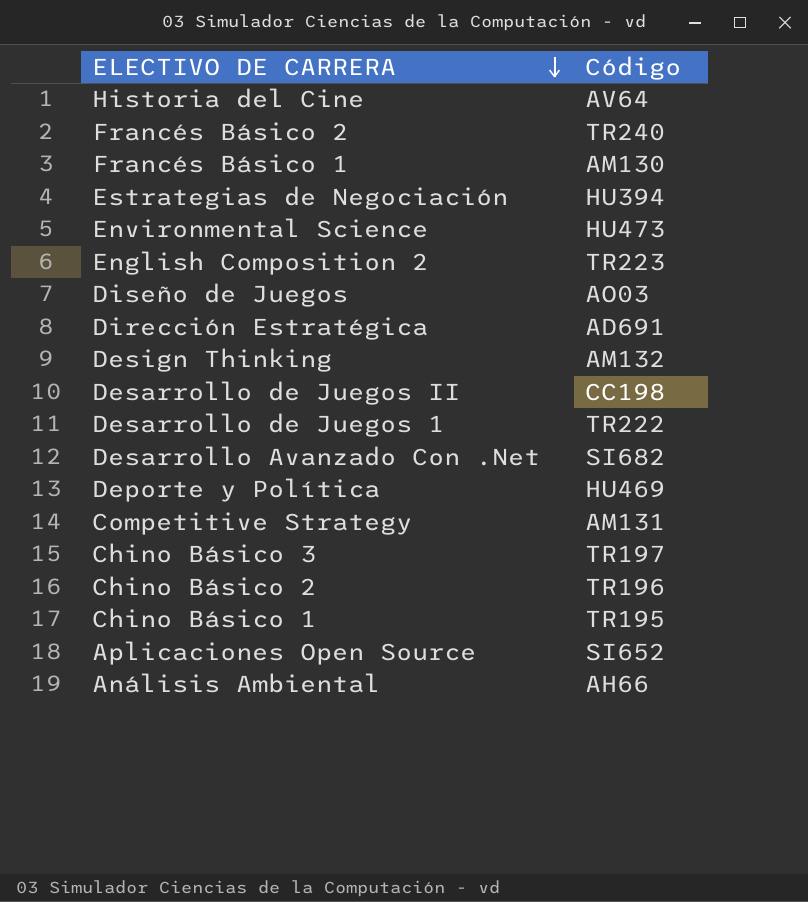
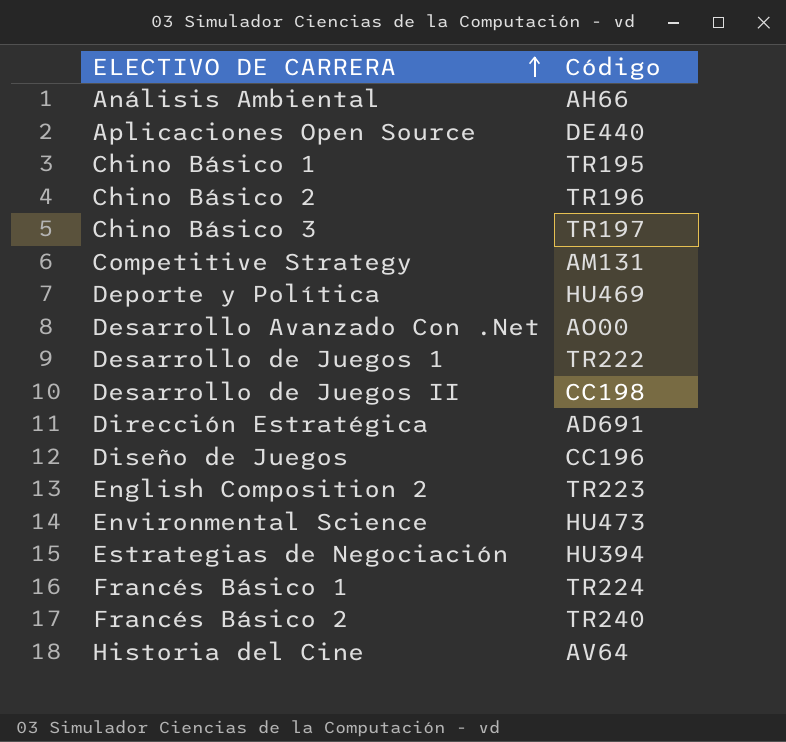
row order: ELECTIVO DE CARRERA descending -> ELECTIVO DE CARRERA ascending
row Design Thinking: AM132 -> none
Aplicaciones Open Source | Código: SI652 -> DE440
Desarrollo Avanzado Con .Net | Código: SI682 -> AO00
Diseño de Juegos | Código: AO03 -> CC196
Francés Básico 1 | Código: AM130 -> TR224

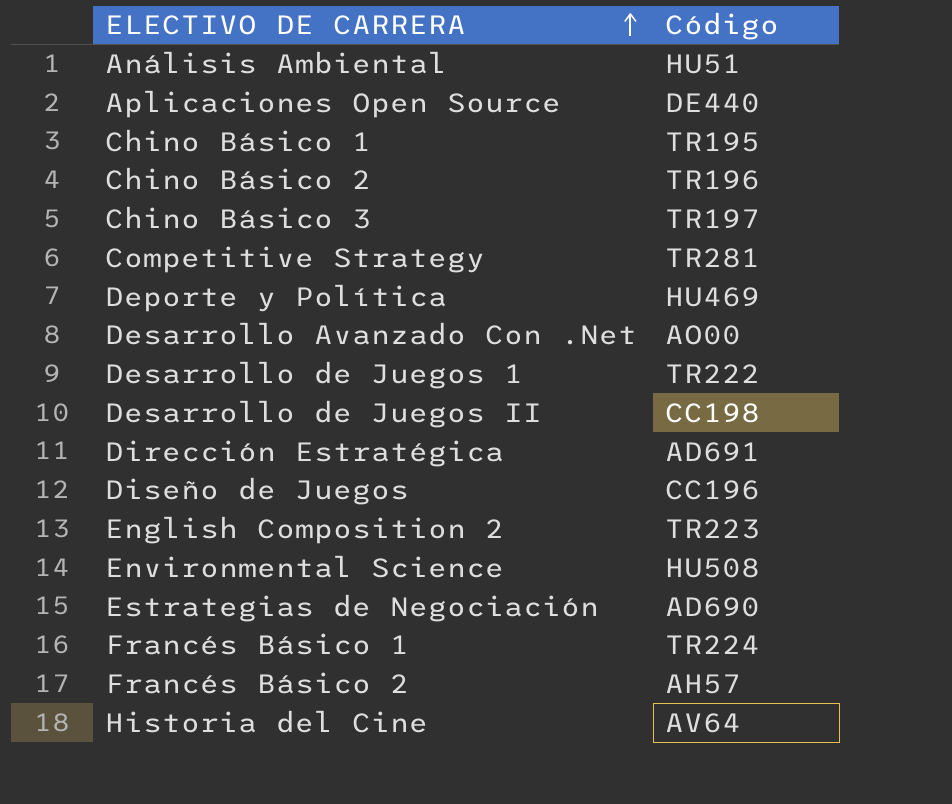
Análisis Ambiental | Código: AH66 -> HU51
Competitive Strategy | Código: AM131 -> TR281
Environmental Science | Código: HU473 -> HU508
Estrategias de Negociación | Código: HU394 -> AD690
Francés Básico 2 | Código: TR240 -> AH57

